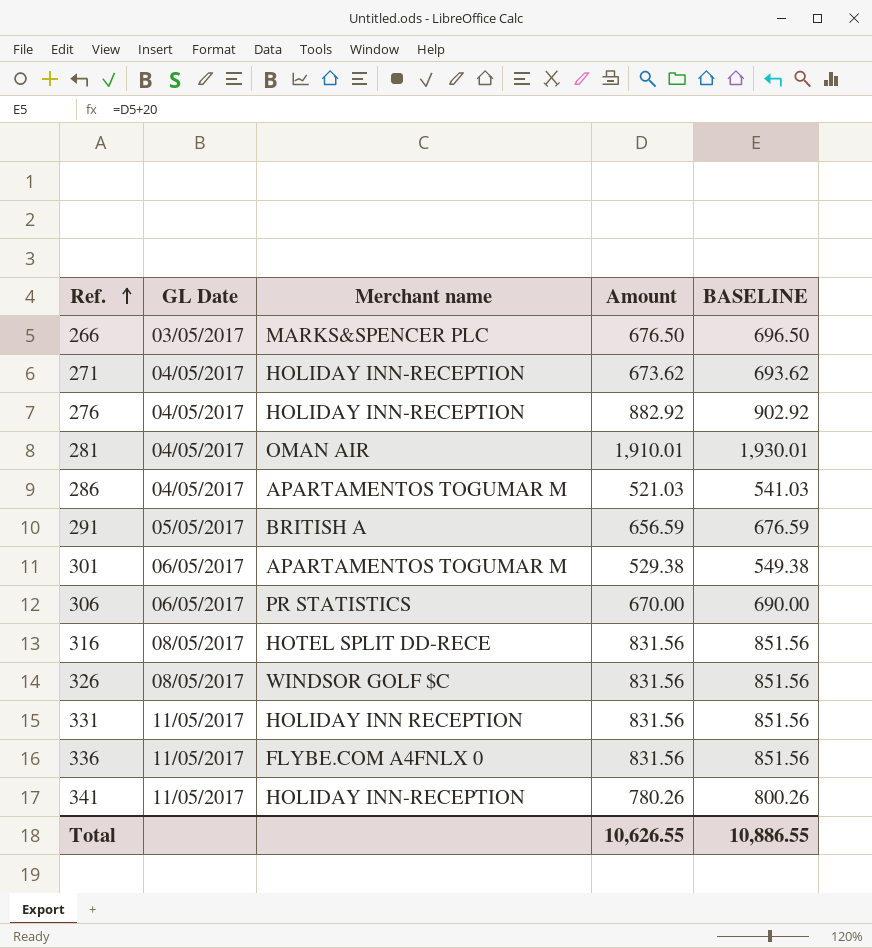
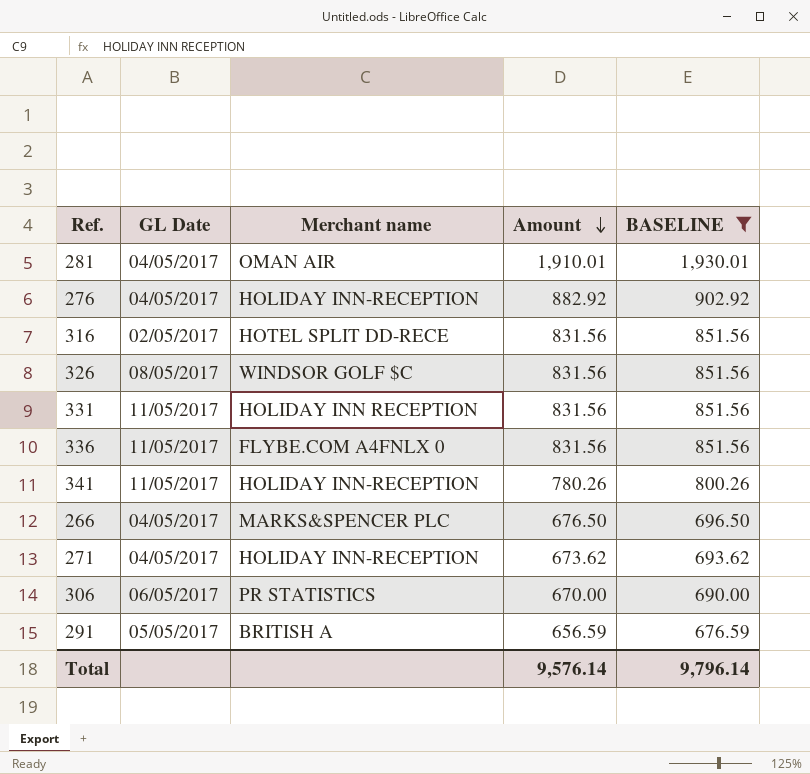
filter: none -> BASELINE >= 676.59
row order: Ref. ascending -> Amount descending
316 | GL Date: 08/05/2017 -> 02/05/2017
266 | GL Date: 03/05/2017 -> 04/05/2017
Total | Amount: 10,626.55 -> 9,576.14
Total | BASELINE: 10,886.55 -> 9,796.14

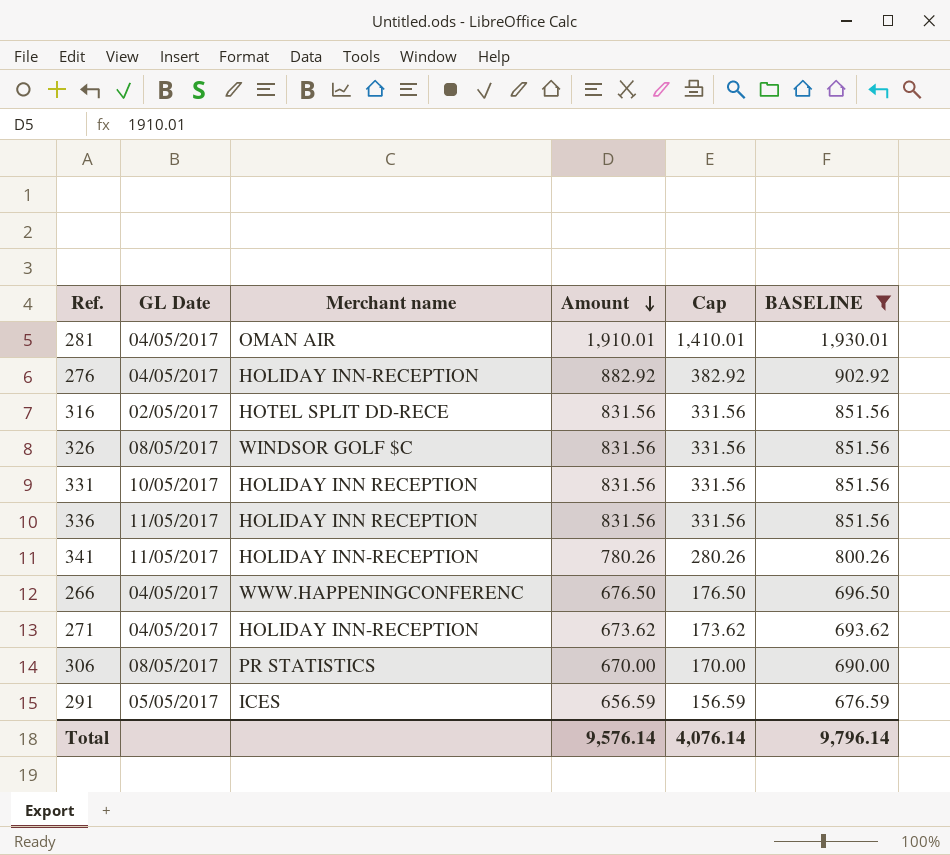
column Cap | formula: none -> [Amount] - 500
331 | GL Date: 11/05/2017 -> 10/05/2017
336 | Merchant name: FLYBE.COM A4FNLX 0 -> HOLIDAY INN RECEPTION
266 | Merchant name: MARKS&SPENCER PLC -> WWW.HAPPENINGCONFERENC
306 | GL Date: 06/05/2017 -> 08/05/2017
291 | Merchant name: BRITISH A -> ICES

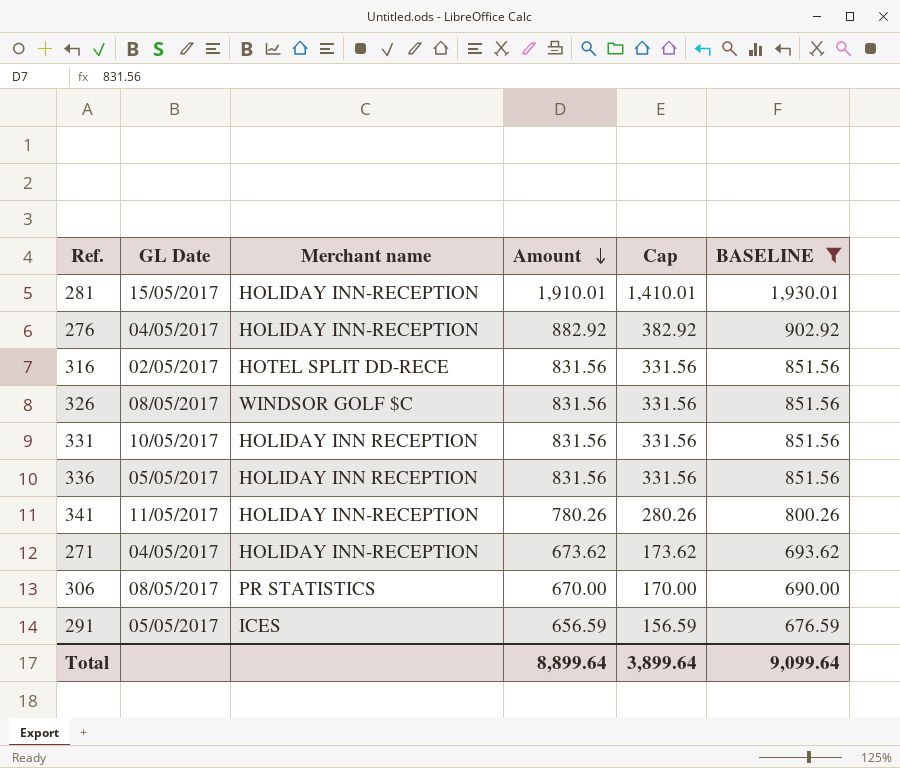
row 266: 04/05/2017 | WWW.HAPPENINGCONFERENC | 676.50 | 176.50 | 696.50 -> none
281 | GL Date: 04/05/2017 -> 15/05/2017
281 | Merchant name: OMAN AIR -> HOLIDAY INN-RECEPTION
336 | GL Date: 11/05/2017 -> 05/05/2017
Total | Amount: 9,576.14 -> 8,899.64
Total | Cap: 4,076.14 -> 3,899.64
Total | BASELINE: 9,796.14 -> 9,099.64

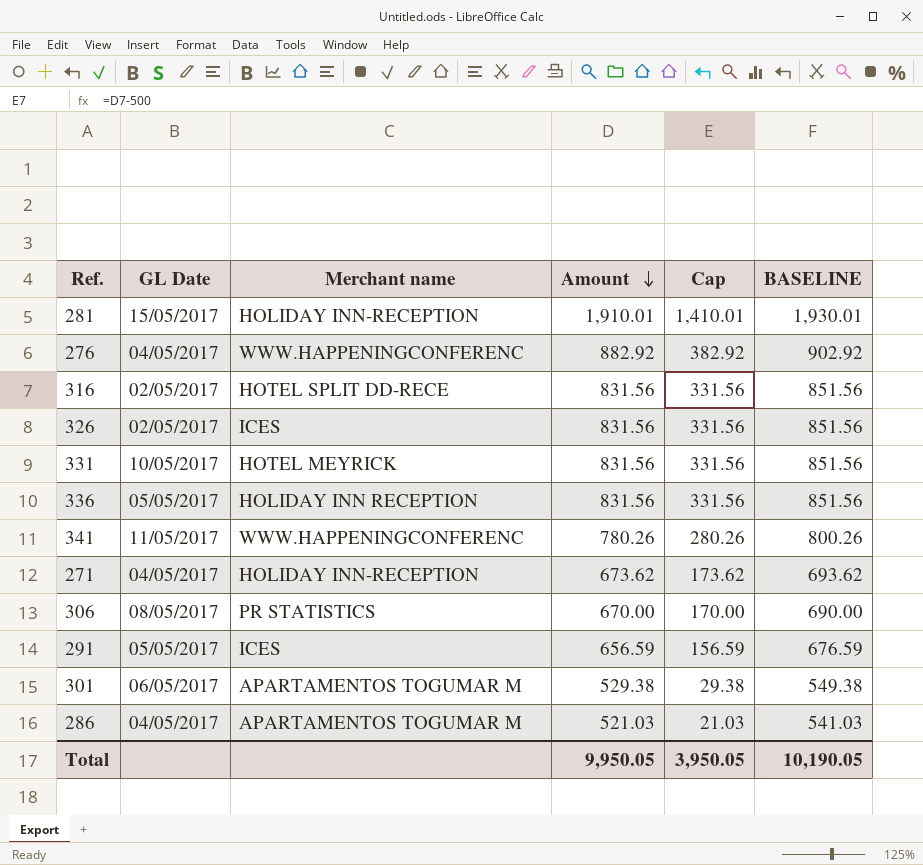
filter: BASELINE >= 676.59 -> none
276 | Merchant name: HOLIDAY INN-RECEPTION -> WWW.HAPPENINGCONFERENC
326 | GL Date: 08/05/2017 -> 02/05/2017
326 | Merchant name: WINDSOR GOLF $C -> ICES
331 | Merchant name: HOLIDAY INN RECEPTION -> HOTEL MEYRICK
341 | Merchant name: HOLIDAY INN-RECEPTION -> WWW.HAPPENINGCONFERENC
Total | Amount: 8,899.64 -> 9,950.05
Total | Cap: 3,899.64 -> 3,950.05
Total | BASELINE: 9,099.64 -> 10,190.05

